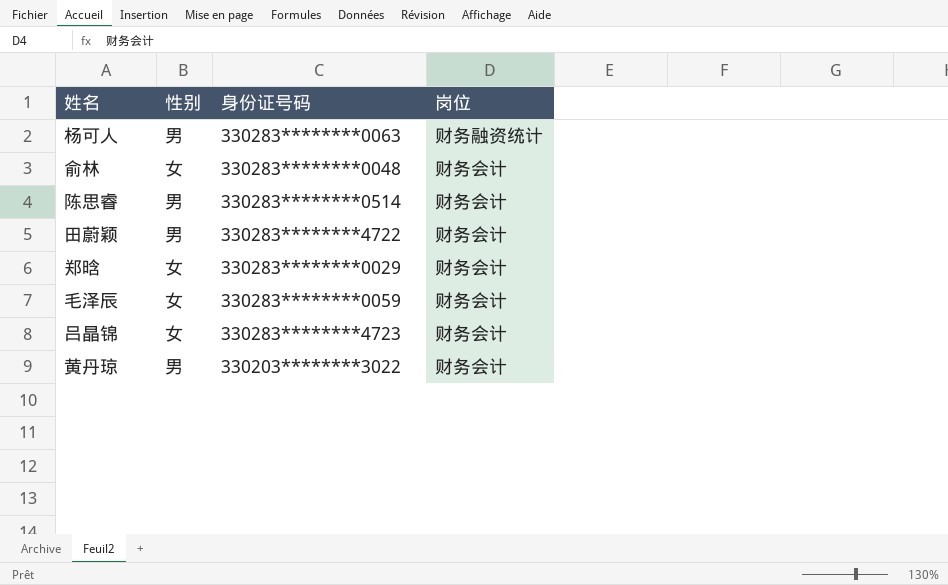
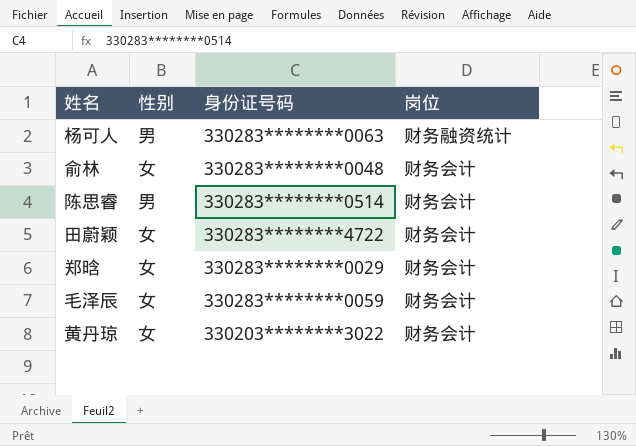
row 吕晶锦: 女 | 330283********4723 | 财务会计 -> none
田蔚颖 | 性别: 男 -> 女
黄丹琼 | 性别: 男 -> 女

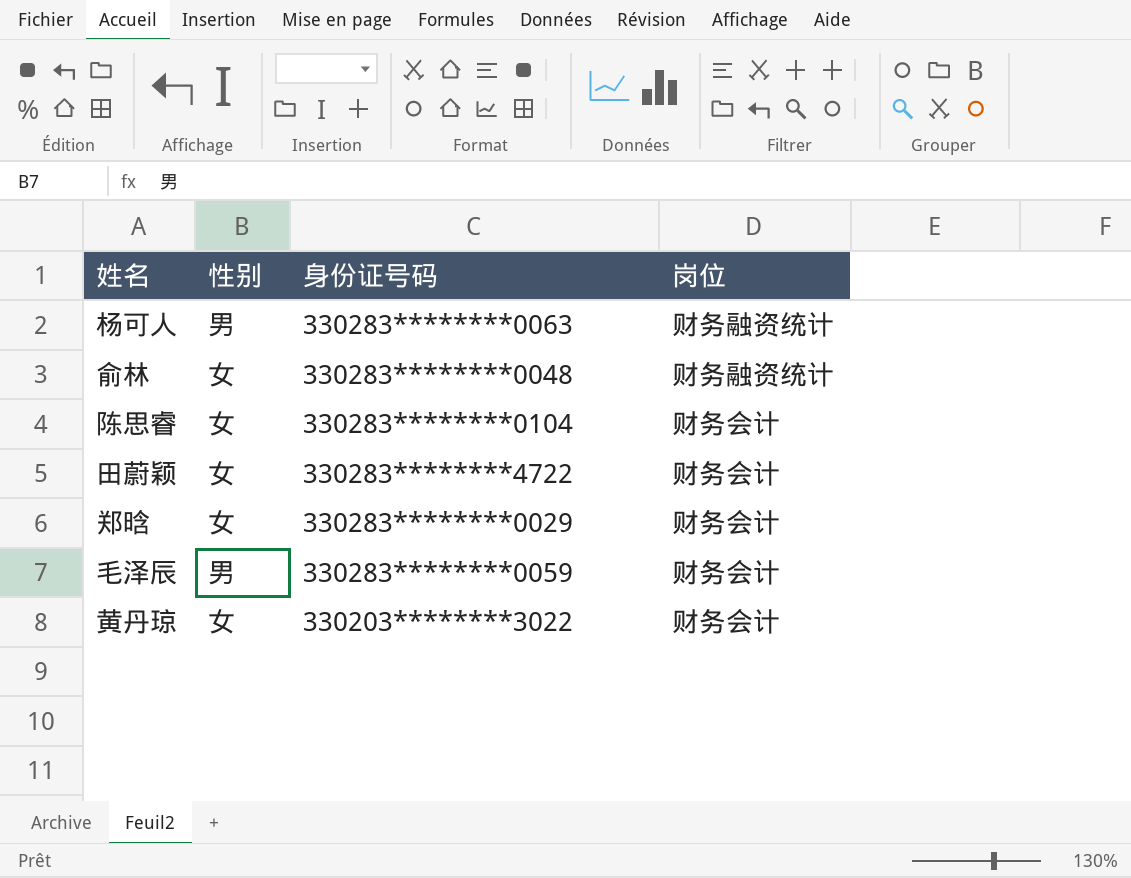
俞林 | 岗位: 财务会计 -> 财务融资统计
陈思睿 | 性别: 男 -> 女
陈思睿 | 身份证号码: 330283********0514 -> 330283********0104
毛泽辰 | 性别: 女 -> 男

